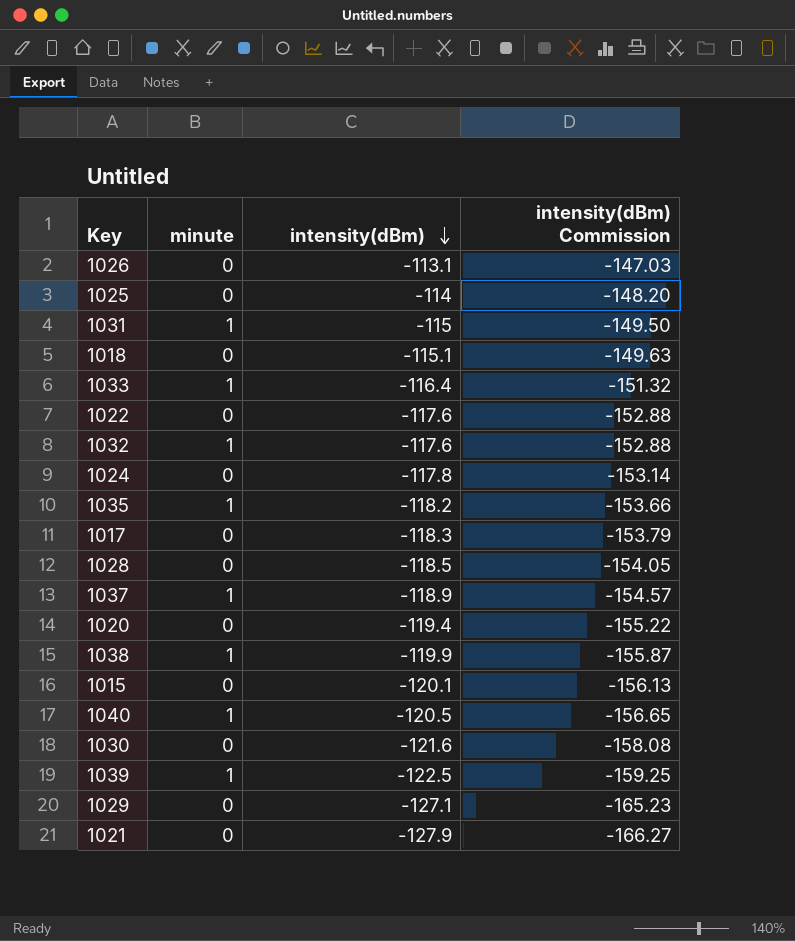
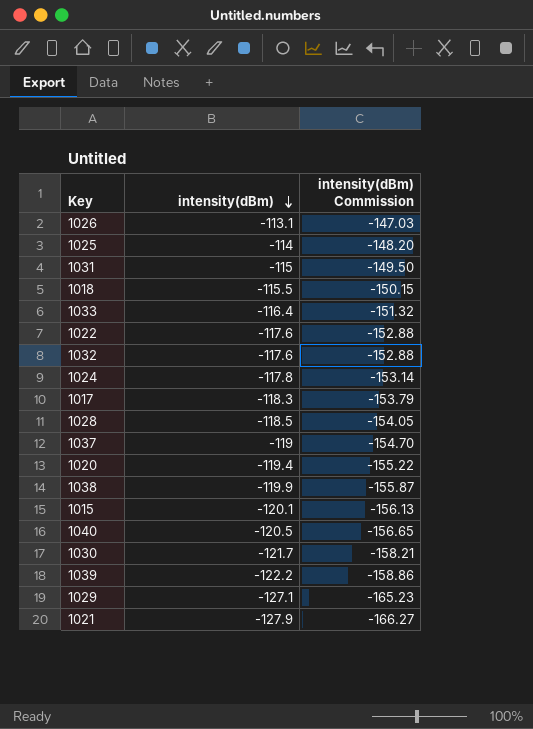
column minute | position: 2 -> none
row 1035: 1 | -118.2 | -153.66 -> none
1018 | intensity(dBm): -115.1 -> -115.5
1018 | intensity(dBm) Commission: -149.63 -> -150.15
1037 | intensity(dBm): -118.9 -> -119
1037 | intensity(dBm) Commission: -154.57 -> -154.70
1030 | intensity(dBm): -121.6 -> -121.7
1030 | intensity(dBm) Commission: -158.08 -> -158.21
1039 | intensity(dBm): -122.5 -> -122.2
1039 | intensity(dBm) Commission: -159.25 -> -158.86

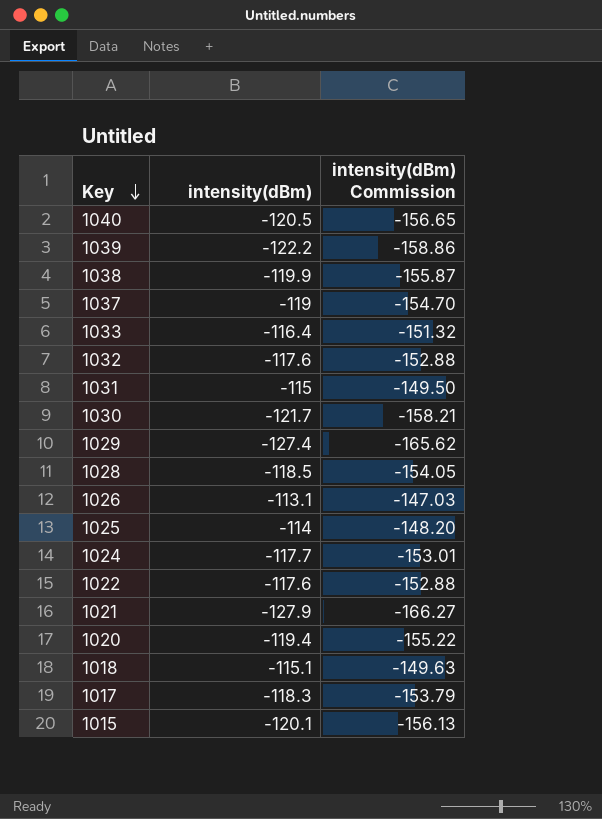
row order: intensity(dBm) descending -> Key descending
1029 | intensity(dBm): -127.1 -> -127.4
1029 | intensity(dBm) Commission: -165.23 -> -165.62
1024 | intensity(dBm): -117.8 -> -117.7
1024 | intensity(dBm) Commission: -153.14 -> -153.01
1018 | intensity(dBm): -115.5 -> -115.1
1018 | intensity(dBm) Commission: -150.15 -> -149.63

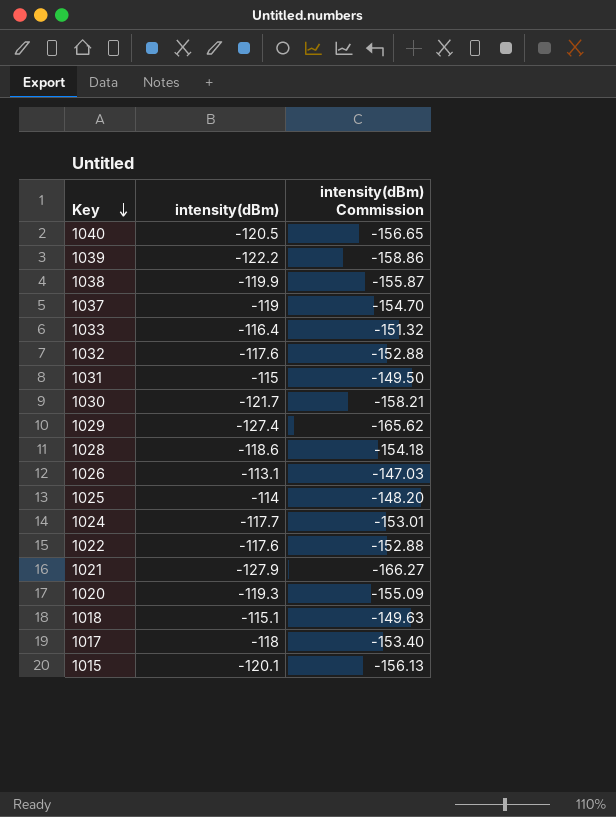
1028 | intensity(dBm): -118.5 -> -118.6
1028 | intensity(dBm) Commission: -154.05 -> -154.18
1020 | intensity(dBm): -119.4 -> -119.3
1020 | intensity(dBm) Commission: -155.22 -> -155.09
1017 | intensity(dBm): -118.3 -> -118
1017 | intensity(dBm) Commission: -153.79 -> -153.40

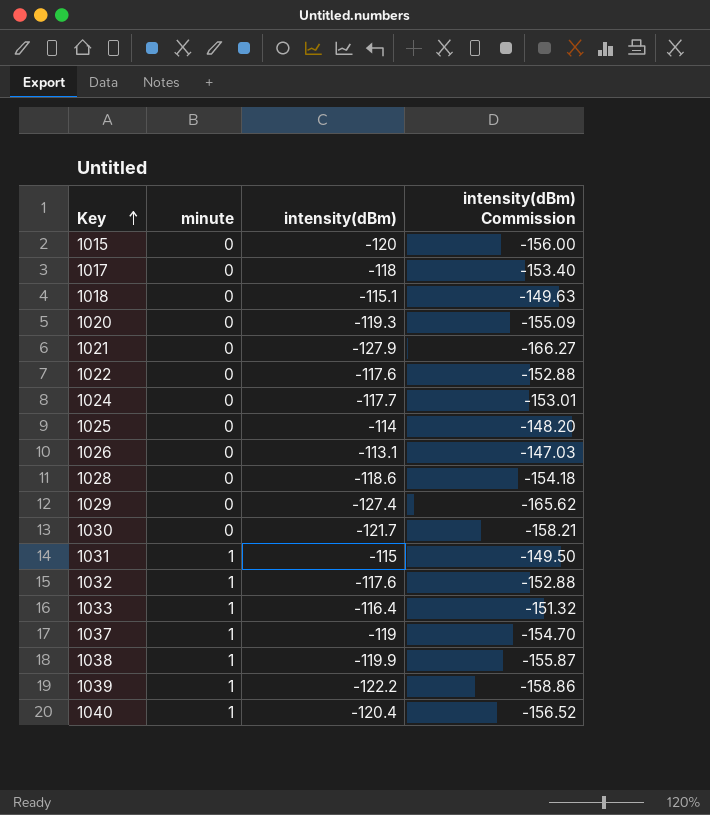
row order: Key descending -> Key ascending
column minute | position: none -> 2
1015 | intensity(dBm): -120.1 -> -120
1015 | intensity(dBm) Commission: -156.13 -> -156.00
1040 | intensity(dBm): -120.5 -> -120.4
1040 | intensity(dBm) Commission: -156.65 -> -156.52

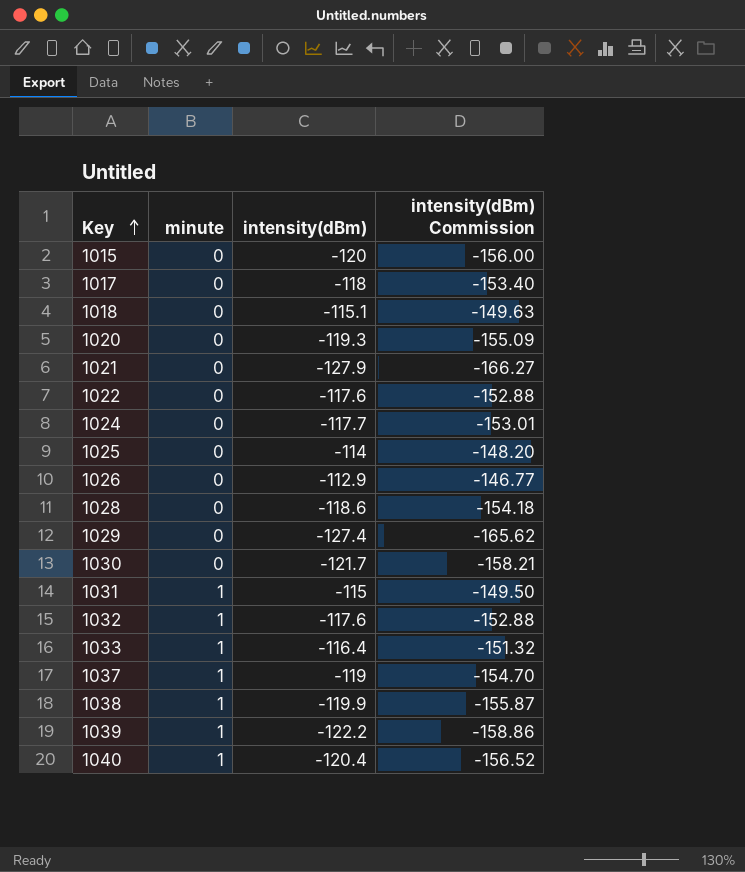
1026 | intensity(dBm): -113.1 -> -112.9
1026 | intensity(dBm) Commission: -147.03 -> -146.77

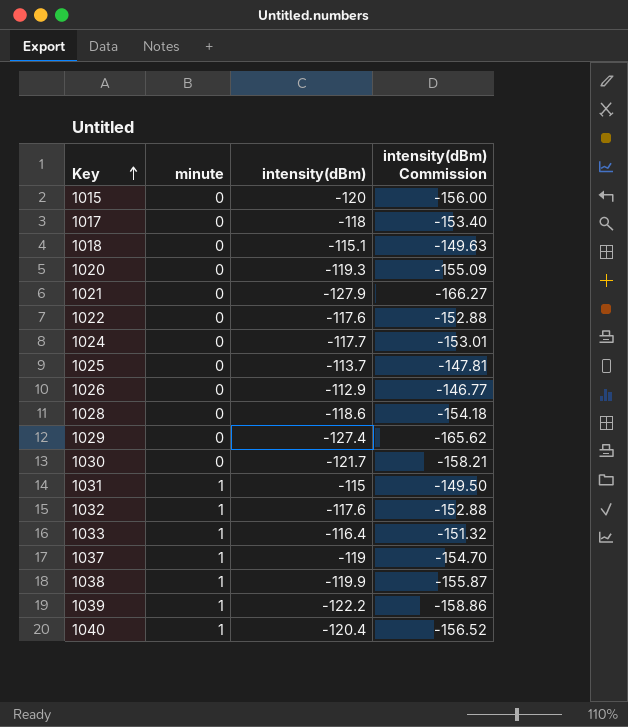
1025 | intensity(dBm): -114 -> -113.7
1025 | intensity(dBm) Commission: -148.20 -> -147.81

